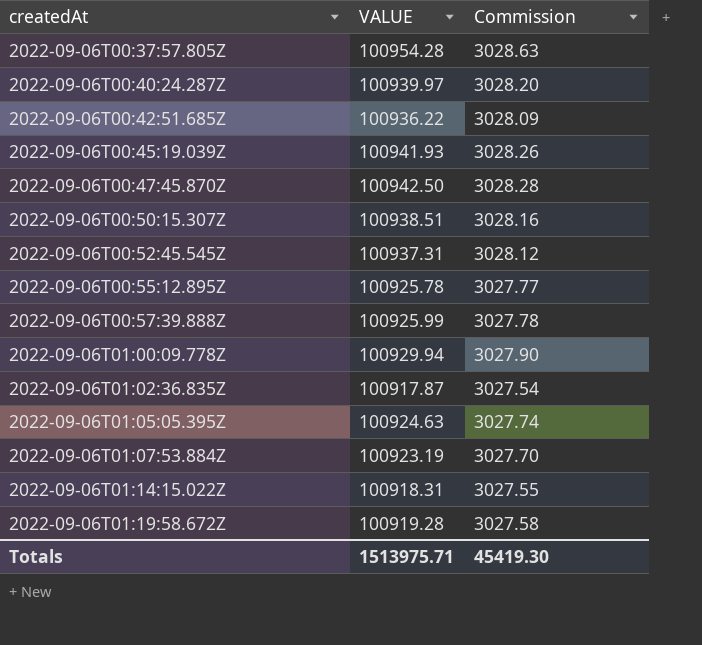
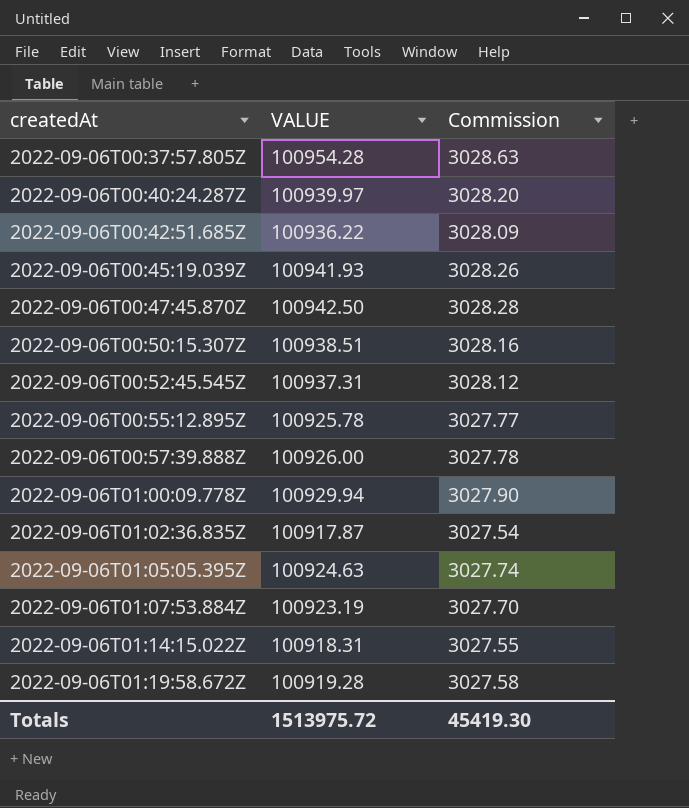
2022-09-06T00:57:39.888Z | VALUE: 100925.99 -> 100926.00
Totals | VALUE: 1513975.71 -> 1513975.72

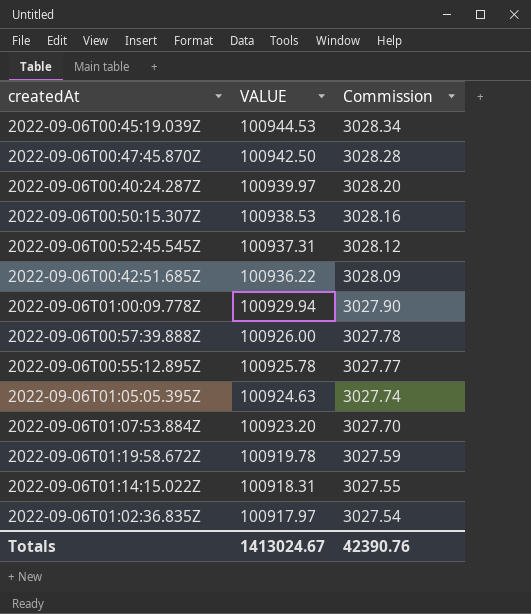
row order: createdAt ascending -> VALUE descending
row 2022-09-06T00:37:57.805Z: 100954.28 | 3028.63 -> none
2022-09-06T00:45:19.039Z | VALUE: 100941.93 -> 100944.53
2022-09-06T00:45:19.039Z | Commission: 3028.26 -> 3028.34
2022-09-06T00:50:15.307Z | VALUE: 100938.51 -> 100938.53
2022-09-06T01:07:53.884Z | VALUE: 100923.19 -> 100923.20
2022-09-06T01:19:58.672Z | VALUE: 100919.28 -> 100919.78
2022-09-06T01:19:58.672Z | Commission: 3027.58 -> 3027.59
2022-09-06T01:02:36.835Z | VALUE: 100917.87 -> 100917.97
Totals | VALUE: 1513975.72 -> 1413024.67
Totals | Commission: 45419.30 -> 42390.76

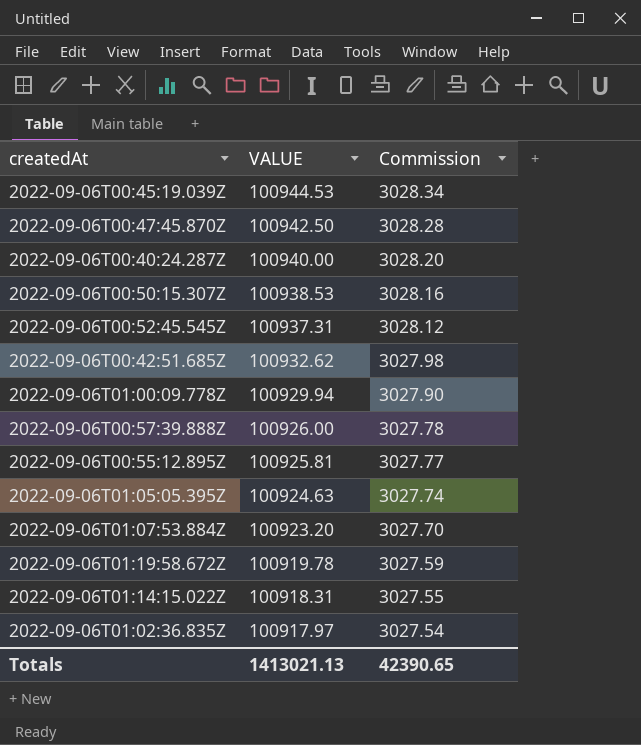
2022-09-06T00:40:24.287Z | VALUE: 100939.97 -> 100940.00
2022-09-06T00:42:51.685Z | VALUE: 100936.22 -> 100932.62
2022-09-06T00:42:51.685Z | Commission: 3028.09 -> 3027.98
2022-09-06T00:55:12.895Z | VALUE: 100925.78 -> 100925.81
Totals | VALUE: 1413024.67 -> 1413021.13
Totals | Commission: 42390.76 -> 42390.65

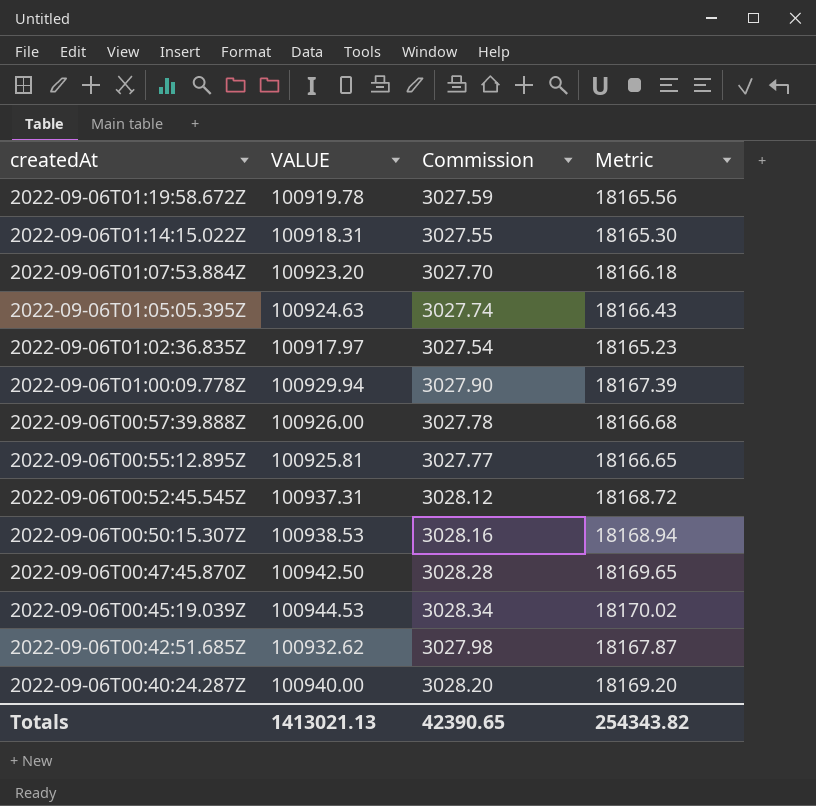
row order: VALUE descending -> createdAt descending
column Metric | formula: none -> [VALUE] * 0.18

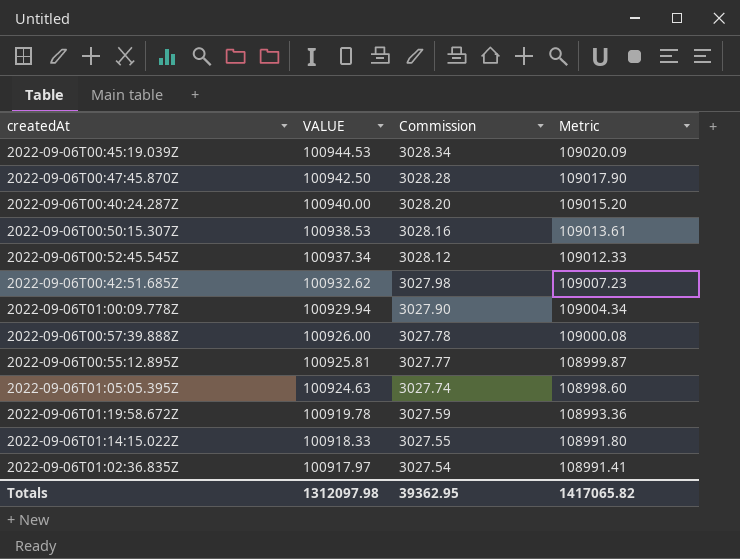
row order: createdAt descending -> VALUE descending
column Metric | formula: [VALUE] * 0.18 -> [VALUE] * 1.08
row 2022-09-06T01:07:53.884Z: 100923.20 | 3027.70 | 18166.18 -> none
2022-09-06T00:52:45.545Z | VALUE: 100937.31 -> 100937.34
2022-09-06T01:14:15.022Z | VALUE: 100918.31 -> 100918.33
Totals | VALUE: 1413021.13 -> 1312097.98
Totals | Commission: 42390.65 -> 39362.95
Totals | Metric: 254343.82 -> 1417065.82

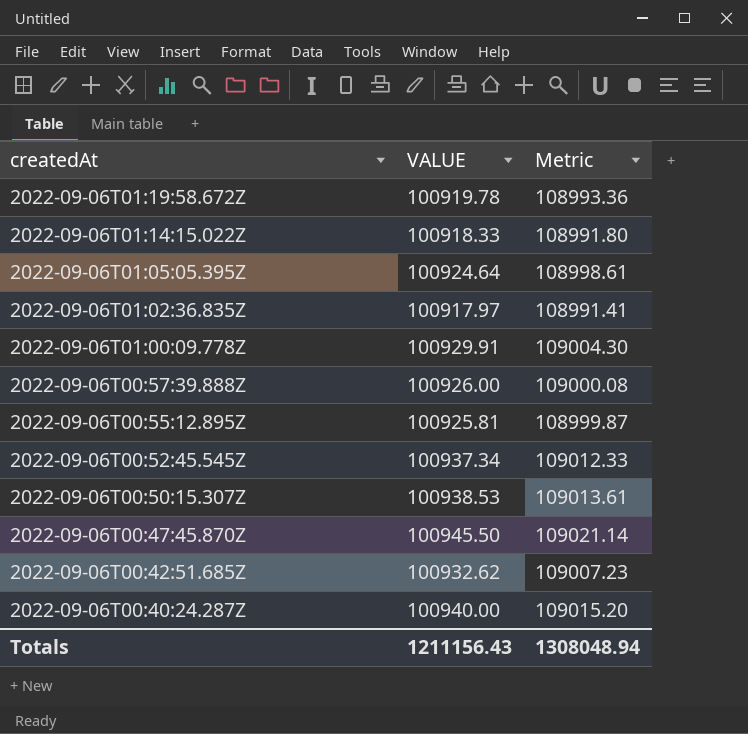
row order: VALUE descending -> createdAt descending
column Commission | formula: [VALUE] * 0.03 -> none
row 2022-09-06T00:45:19.039Z: 100944.53 | 3028.34 | 109020.09 -> none
2022-09-06T01:05:05.395Z | VALUE: 100924.63 -> 100924.64
2022-09-06T01:05:05.395Z | Metric: 108998.60 -> 108998.61
2022-09-06T01:00:09.778Z | VALUE: 100929.94 -> 100929.91
2022-09-06T01:00:09.778Z | Metric: 109004.34 -> 109004.30
2022-09-06T00:47:45.870Z | VALUE: 100942.50 -> 100945.50
2022-09-06T00:47:45.870Z | Metric: 109017.90 -> 109021.14
Totals | VALUE: 1312097.98 -> 1211156.43
Totals | Metric: 1417065.82 -> 1308048.94

